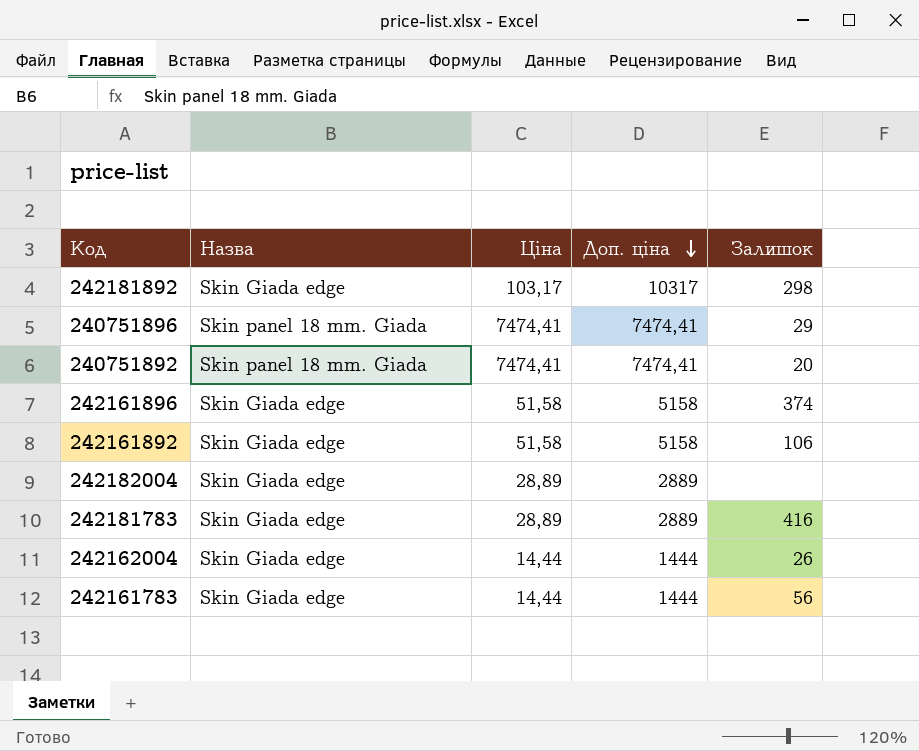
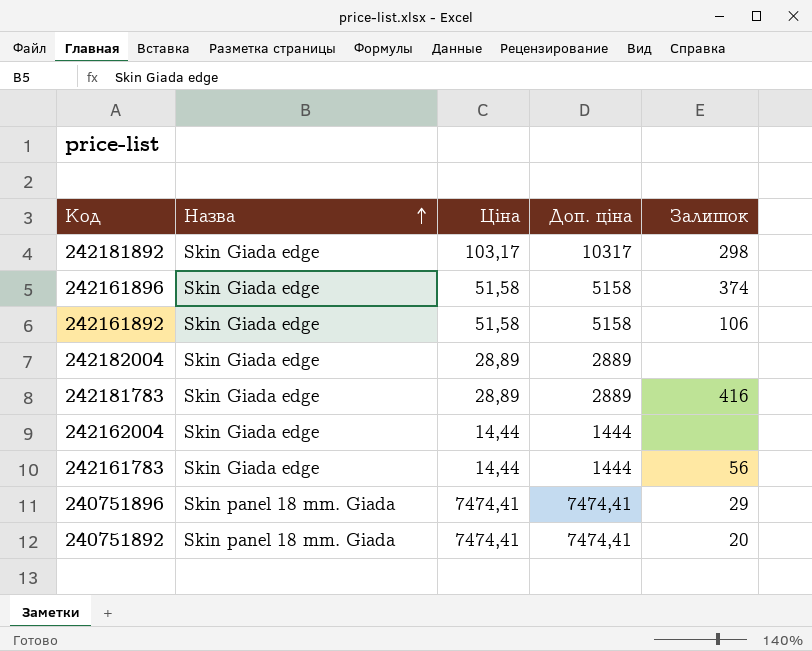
row order: Доп. ціна descending -> Назва ascending
242162004 | Залишок: 26 -> none

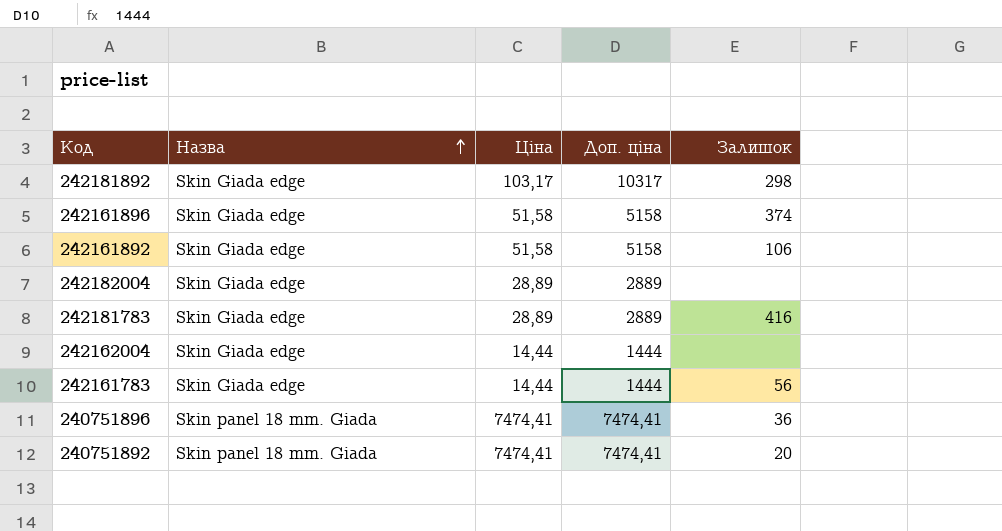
240751896 | Залишок: 29 -> 36

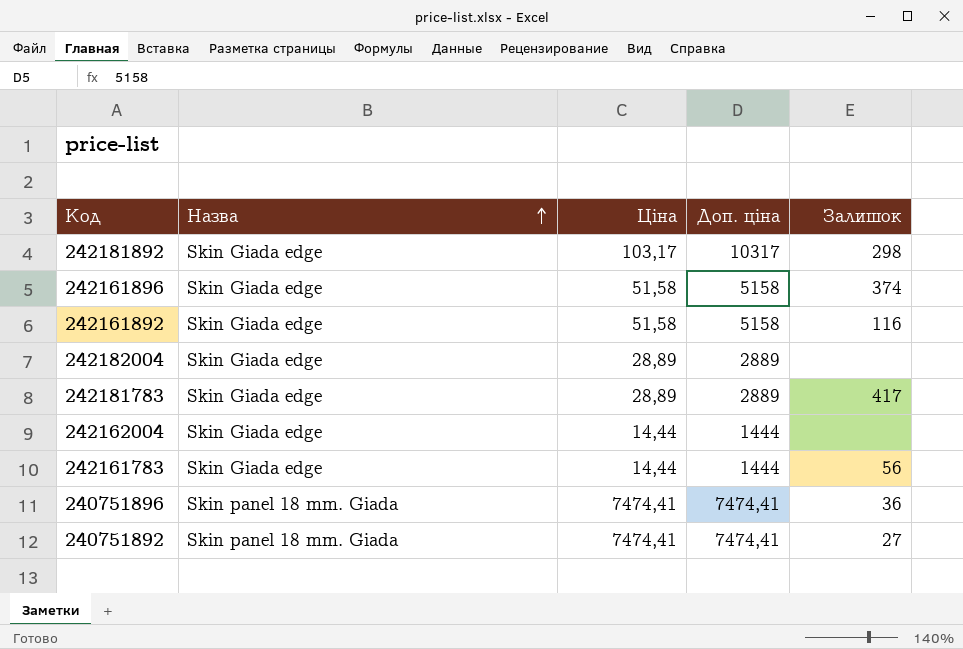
242161892 | Залишок: 106 -> 116
242181783 | Залишок: 416 -> 417
240751892 | Залишок: 20 -> 27

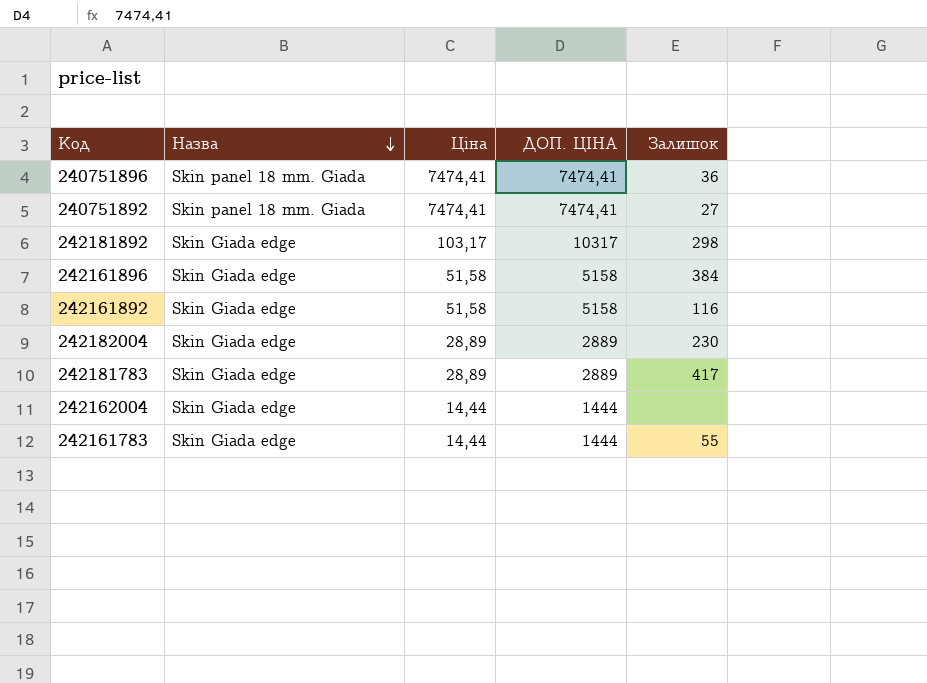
row order: Назва ascending -> Назва descending
column name: Доп. ціна -> ДОП. ЦІНА
242161896 | Залишок: 374 -> 384
242182004 | Залишок: none -> 230
242161783 | Залишок: 56 -> 55

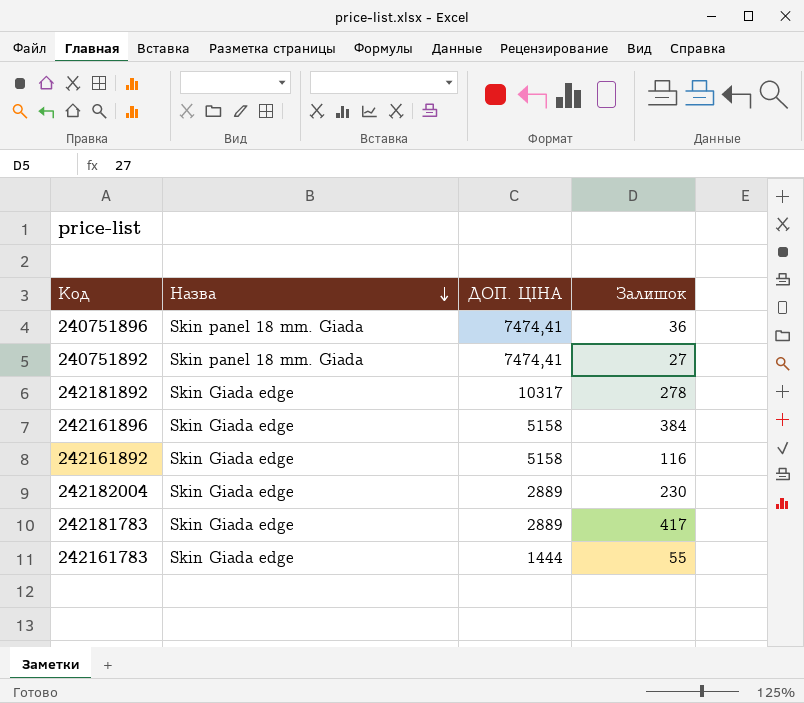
column Ціна | position: 3 -> none
row 242162004: Skin Giada edge | 14,44 | 1444 | none -> none
242181892 | Залишок: 298 -> 278

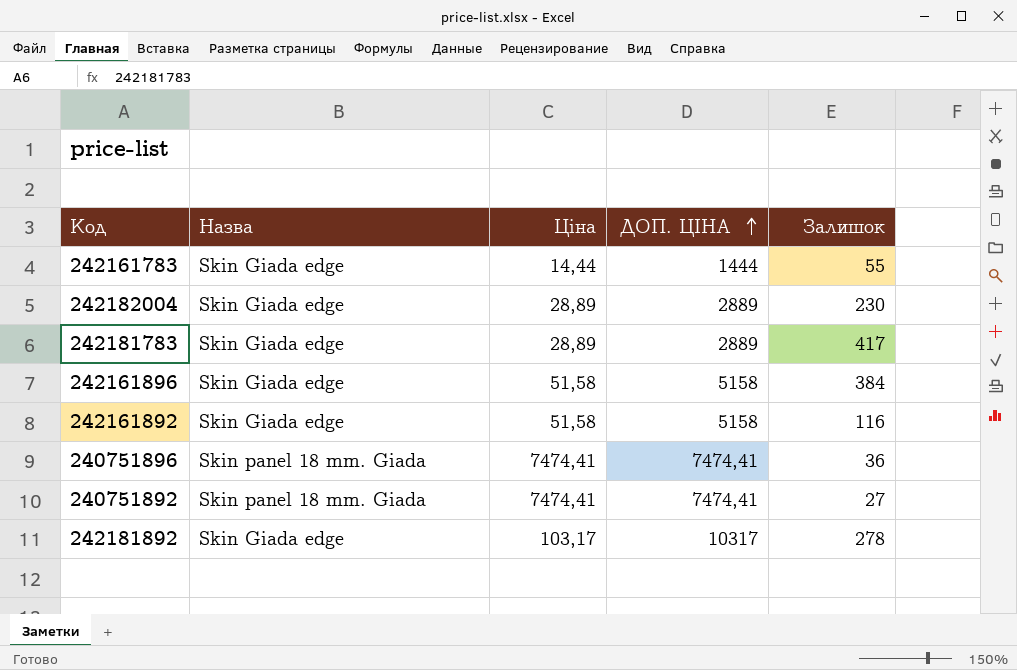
row order: Назва descending -> ДОП. ЦІНА ascending
column Ціна | position: none -> 3

